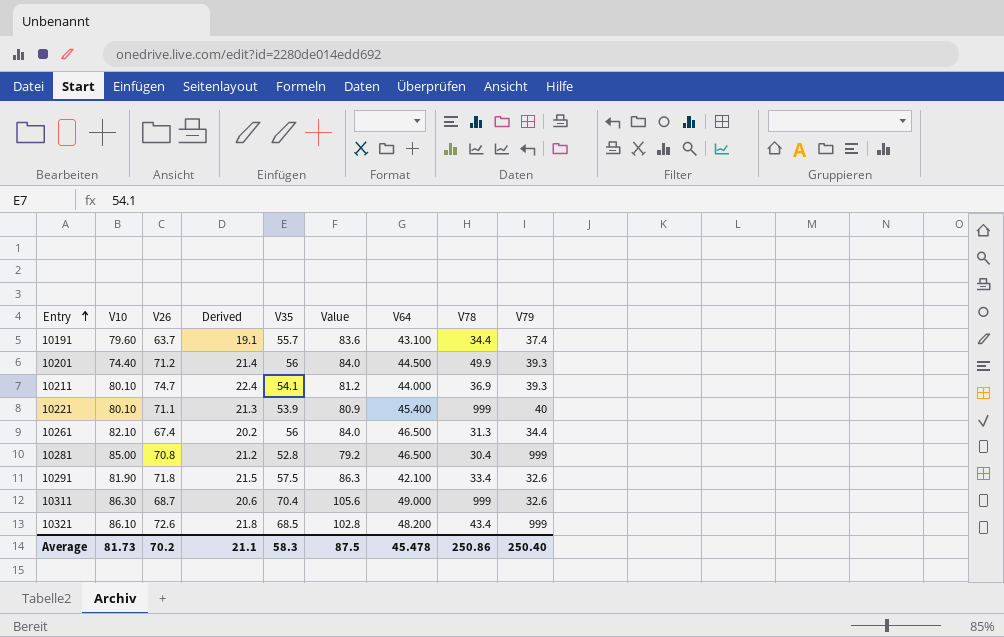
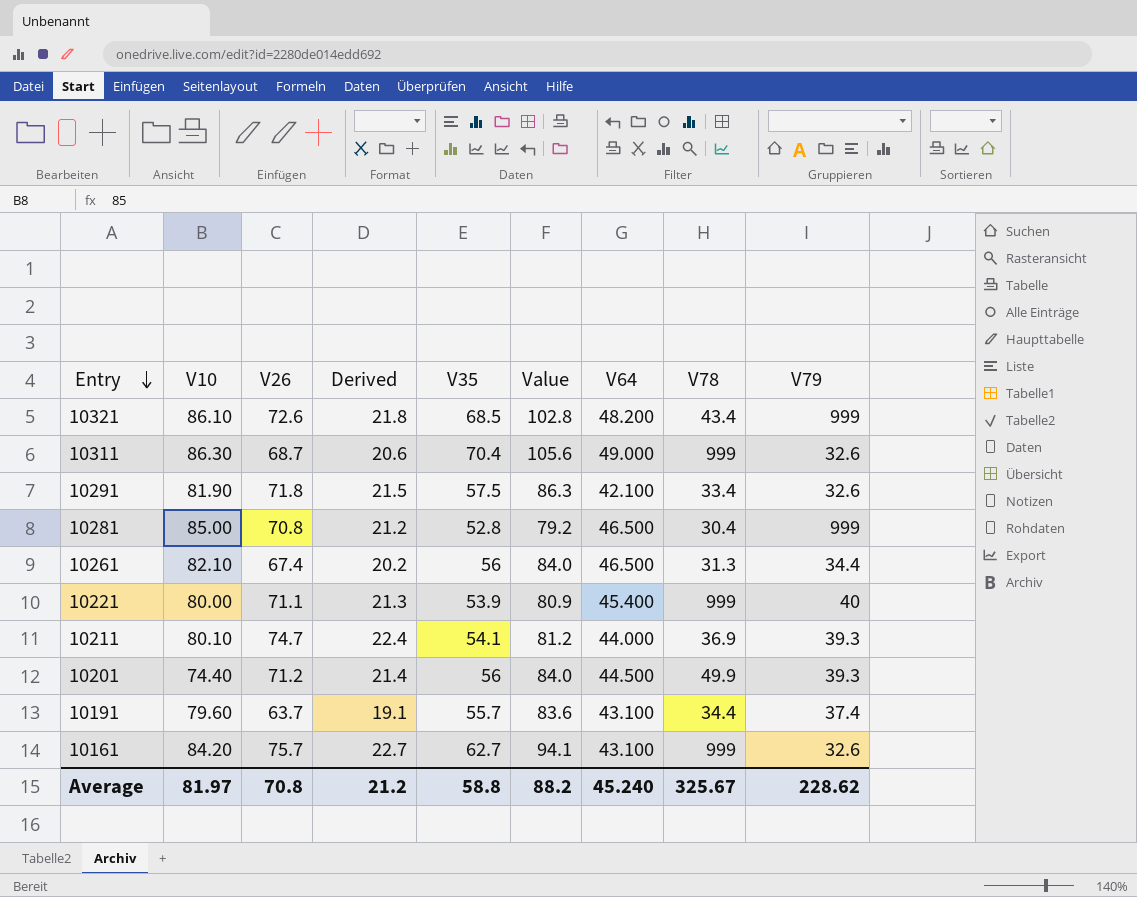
row order: Entry ascending -> Entry descending
10221 | V10: 80.10 -> 80.00
row 10161: none -> 84.20 | 75.7 | 22.7 | 62.7 | 94.1 | 43.100 | 999 | 32.6
Average | V10: 81.73 -> 81.97
Average | V26: 70.2 -> 70.8
Average | Derived: 21.1 -> 21.2
Average | V35: 58.3 -> 58.8
Average | Value: 87.5 -> 88.2
Average | V64: 45.478 -> 45.240
Average | V78: 250.86 -> 325.67
Average | V79: 250.40 -> 228.62

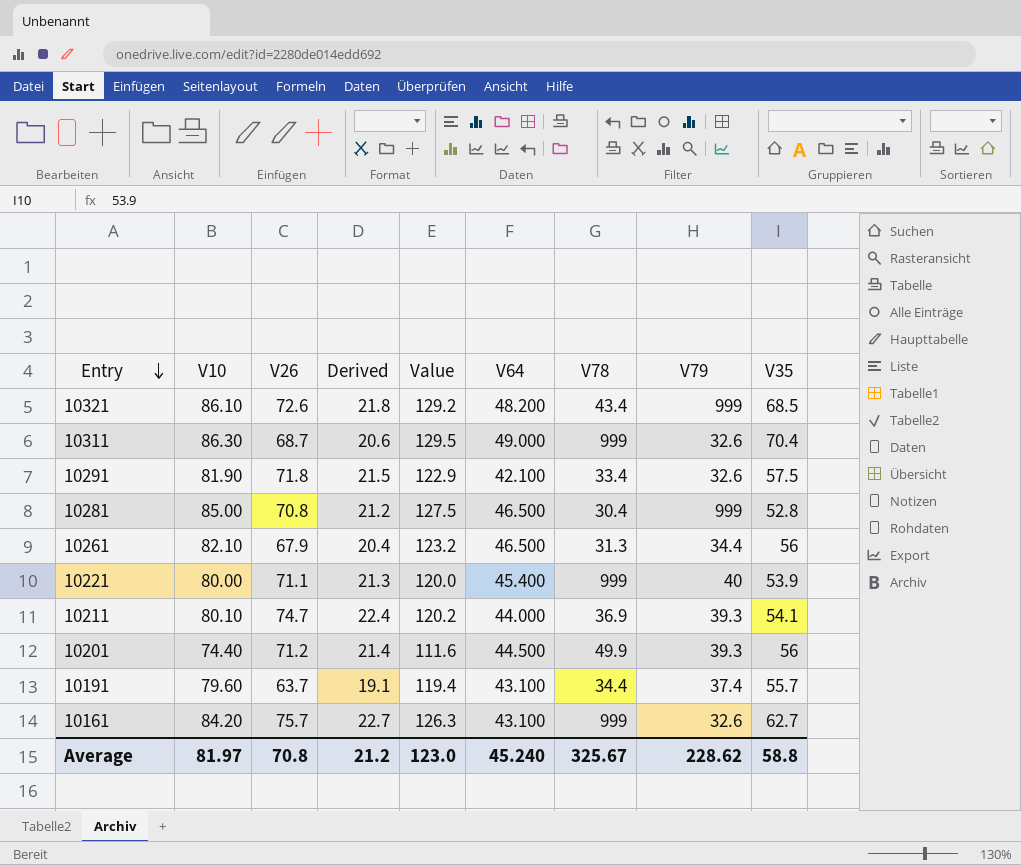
column Value | formula: [V35] * 1.5 -> [V10] * 1.5
column V35 | position: 5 -> 9
10261 | V26: 67.4 -> 67.9
10261 | Derived: 20.2 -> 20.4
Average | Value: 88.2 -> 123.0

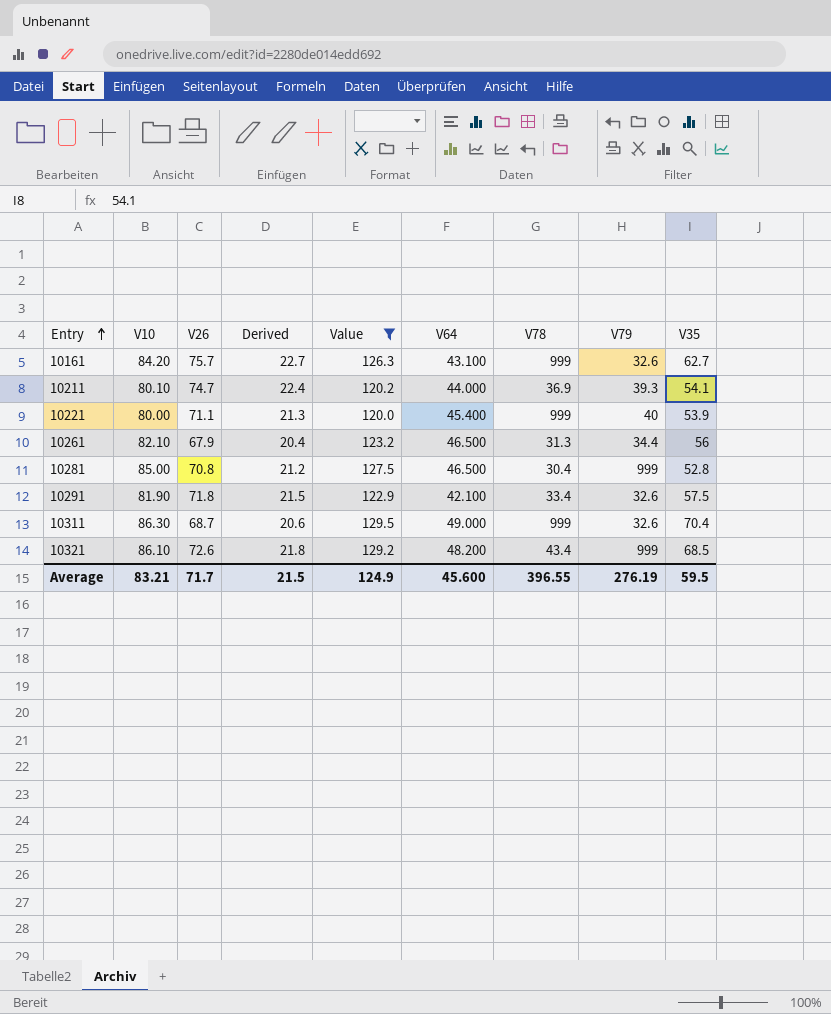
filter: none -> Value >= 120.0
row order: Entry descending -> Entry ascending
Average | V10: 81.97 -> 83.21
Average | V26: 70.8 -> 71.7
Average | Derived: 21.2 -> 21.5
Average | Value: 123.0 -> 124.9
Average | V64: 45.240 -> 45.600
Average | V78: 325.67 -> 396.55
Average | V79: 228.62 -> 276.19
Average | V35: 58.8 -> 59.5

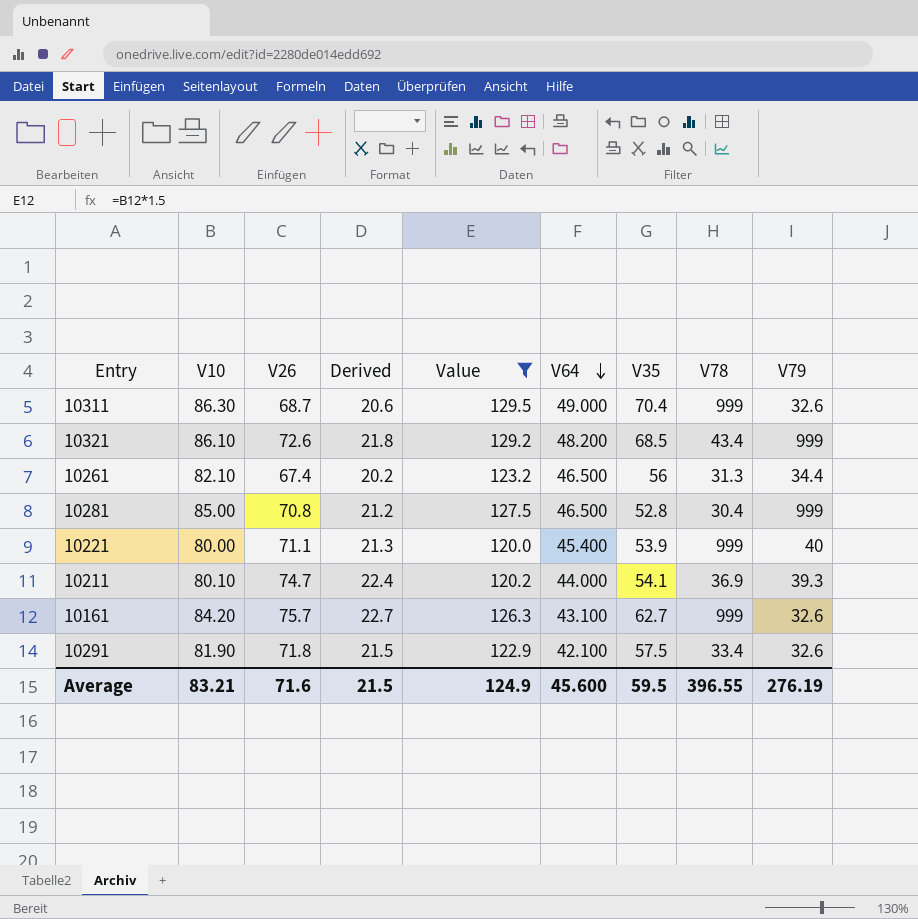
row order: Entry ascending -> V64 descending
column V35 | position: 9 -> 7
10261 | V26: 67.9 -> 67.4
10261 | Derived: 20.4 -> 20.2
Average | V26: 71.7 -> 71.6

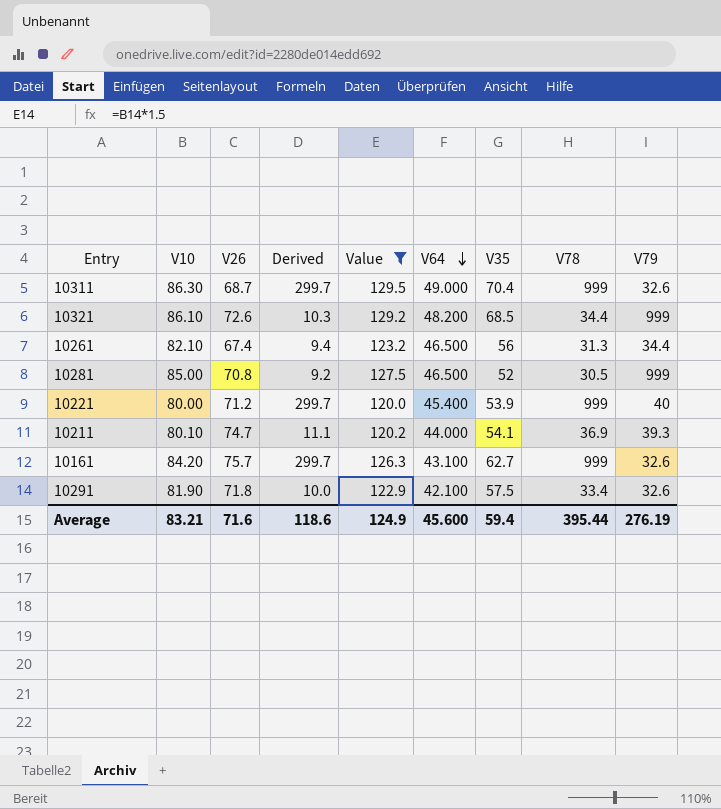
column Derived | formula: [V26] * 0.3 -> [V78] * 0.3
10321 | V78: 43.4 -> 34.4
10281 | V35: 52.8 -> 52
10281 | V78: 30.4 -> 30.5
10221 | V26: 71.1 -> 71.2
Average | Derived: 21.5 -> 118.6
Average | V35: 59.5 -> 59.4
Average | V78: 396.55 -> 395.44

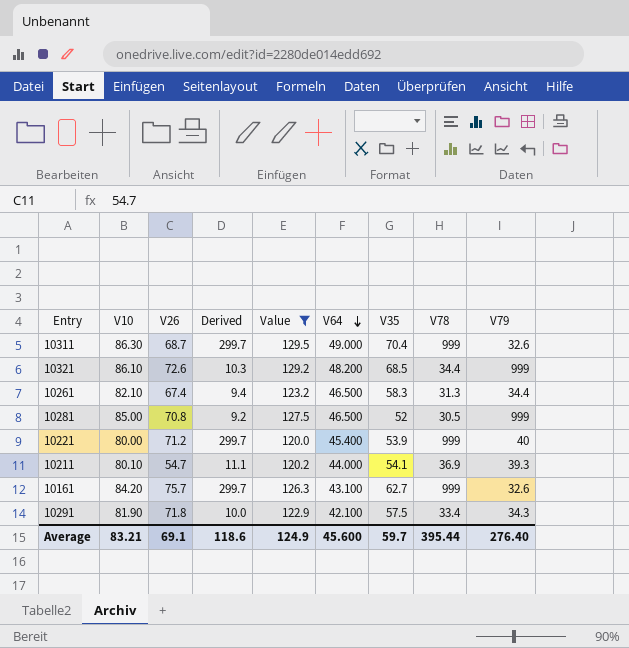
10261 | V35: 56 -> 58.3
10211 | V26: 74.7 -> 54.7
10291 | V79: 32.6 -> 34.3
Average | V26: 71.6 -> 69.1
Average | V35: 59.4 -> 59.7
Average | V79: 276.19 -> 276.40

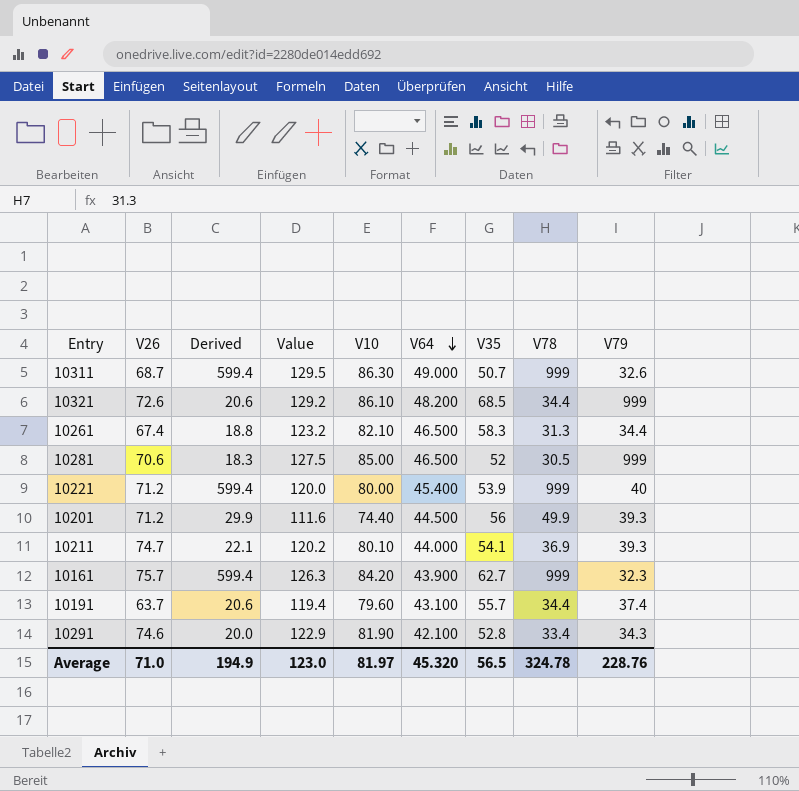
filter: Value >= 120.0 -> none
column Derived | formula: [V78] * 0.3 -> [V78] * 0.6
column V10 | position: 2 -> 5
10311 | V35: 70.4 -> 50.7
10281 | V26: 70.8 -> 70.6
10211 | V26: 54.7 -> 74.7
10161 | V64: 43.100 -> 43.900
10161 | V79: 32.6 -> 32.3
10291 | V26: 71.8 -> 74.6
10291 | V35: 57.5 -> 52.8
Average | V26: 69.1 -> 71.0
Average | Derived: 118.6 -> 194.9
Average | Value: 124.9 -> 123.0
Average | V10: 83.21 -> 81.97
Average | V64: 45.600 -> 45.320
Average | V35: 59.7 -> 56.5
Average | V78: 395.44 -> 324.78
Average | V79: 276.40 -> 228.76

